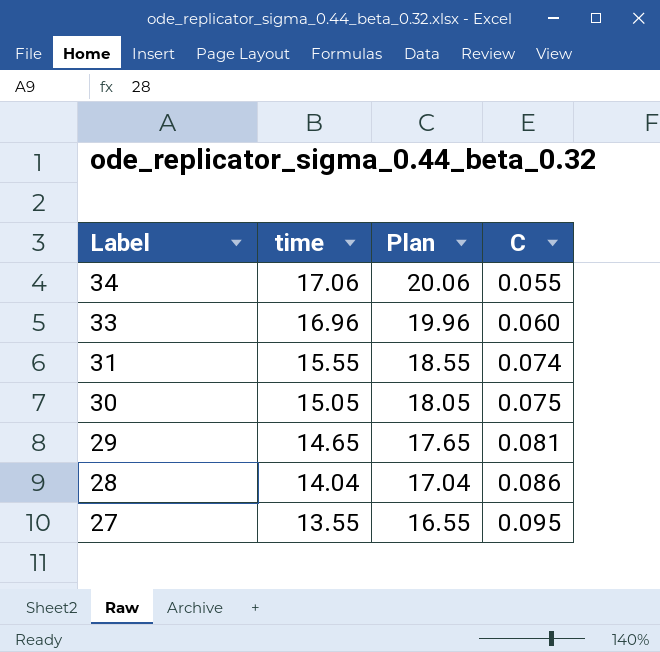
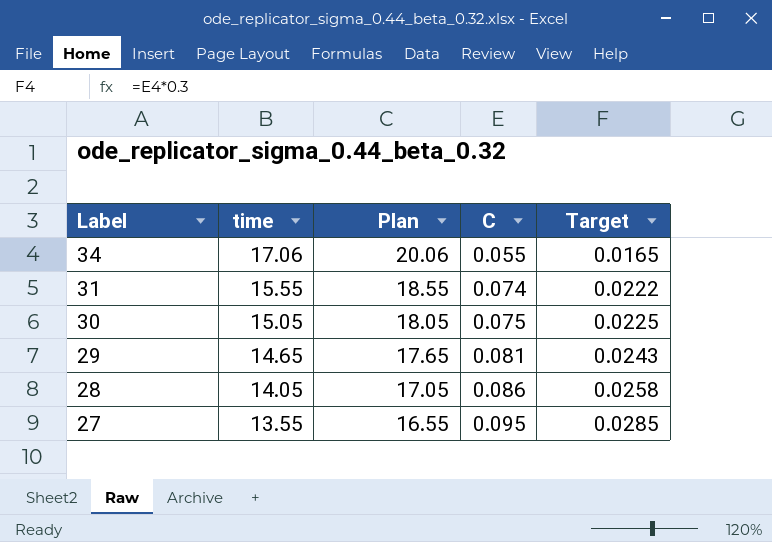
column Target | formula: none -> [C] * 0.3
row 33: 16.96 | 19.96 | 0.060 -> none
28 | time: 14.04 -> 14.05
28 | Plan: 17.04 -> 17.05

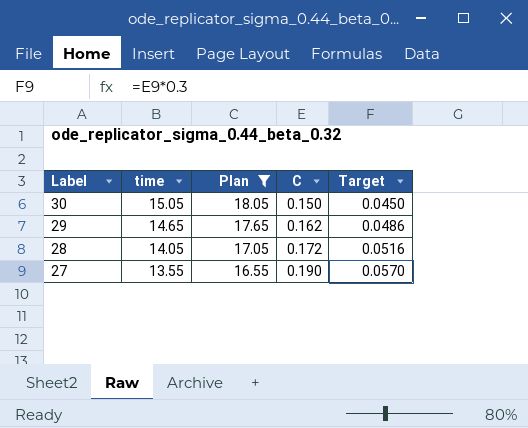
filter: none -> Plan <= 18.05
30 | C: 0.075 -> 0.150
30 | Target: 0.0225 -> 0.0450
29 | C: 0.081 -> 0.162
29 | Target: 0.0243 -> 0.0486
28 | C: 0.086 -> 0.172
28 | Target: 0.0258 -> 0.0516
27 | C: 0.095 -> 0.190
27 | Target: 0.0285 -> 0.0570

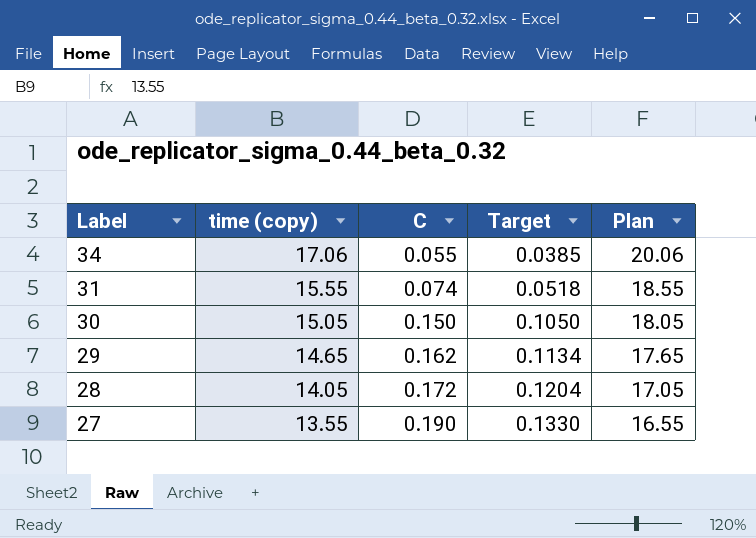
filter: Plan <= 18.05 -> none
column name: time -> time (copy)
column Target | formula: [C] * 0.3 -> [C] * 0.7
column Plan | position: 3 -> 5

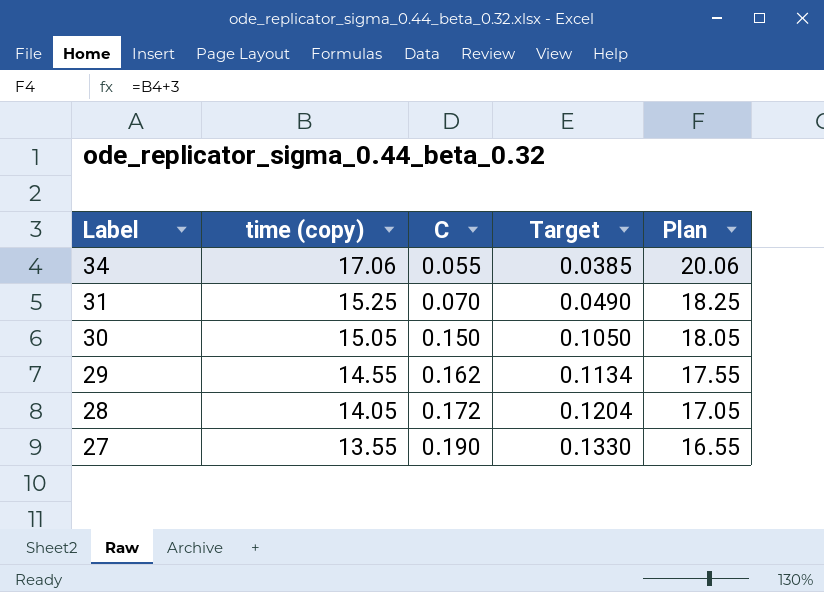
31 | time (copy): 15.55 -> 15.25
31 | C: 0.074 -> 0.070
31 | Target: 0.0518 -> 0.0490
31 | Plan: 18.55 -> 18.25
29 | time (copy): 14.65 -> 14.55
29 | Plan: 17.65 -> 17.55

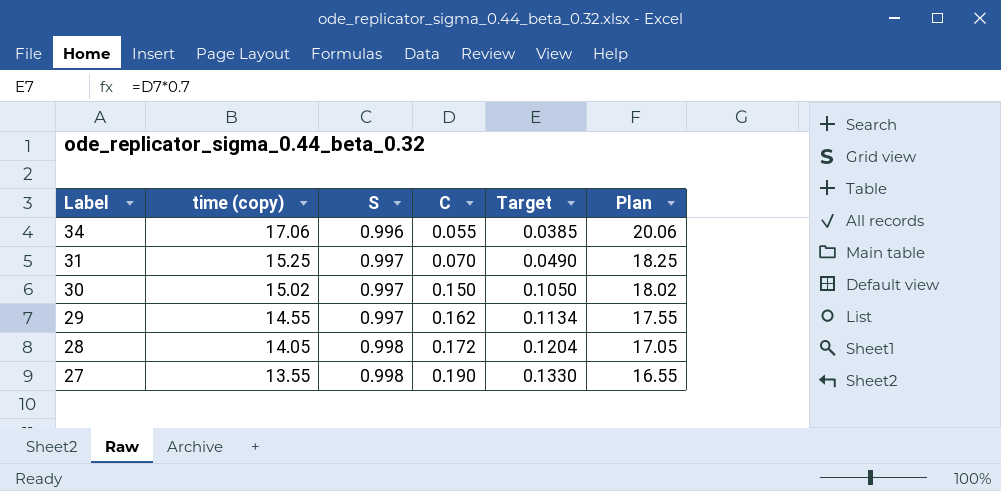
column S | position: none -> 3
30 | time (copy): 15.05 -> 15.02
30 | Plan: 18.05 -> 18.02

